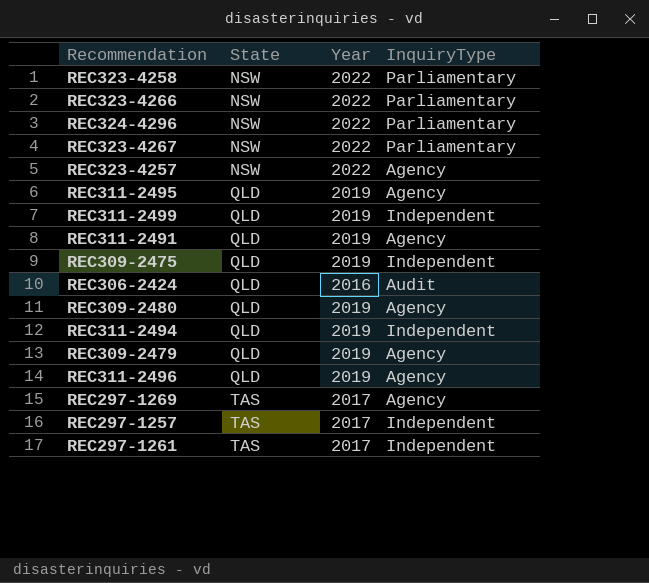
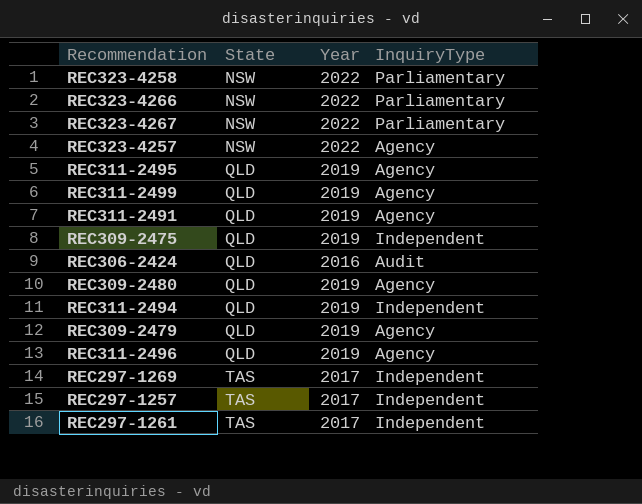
row REC324-4296: NSW | 2022 | Parliamentary -> none
REC311-2499 | InquiryType: Independent -> Agency
REC297-1269 | InquiryType: Agency -> Independent

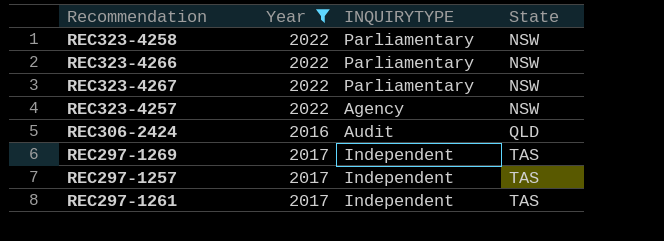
filter: none -> Year != 2019
column name: InquiryType -> INQUIRYTYPE
column State | position: 2 -> 4

